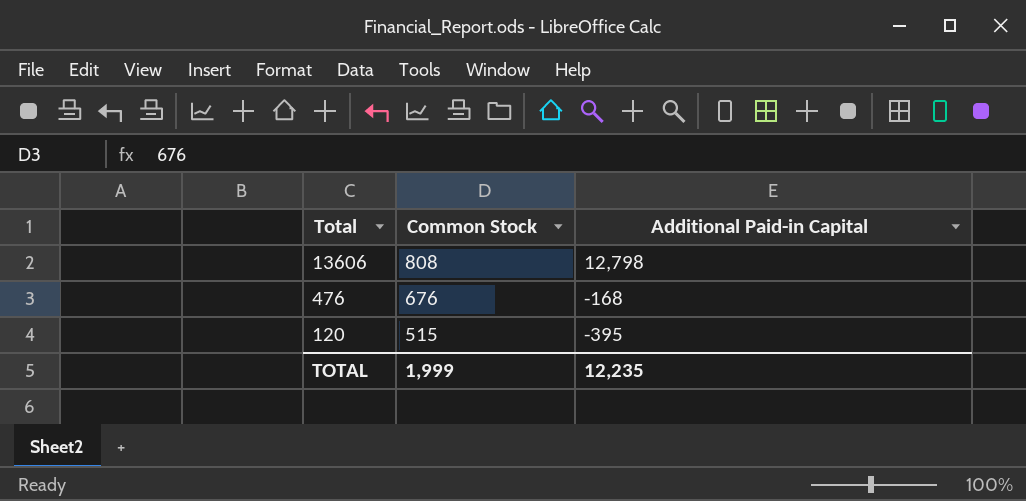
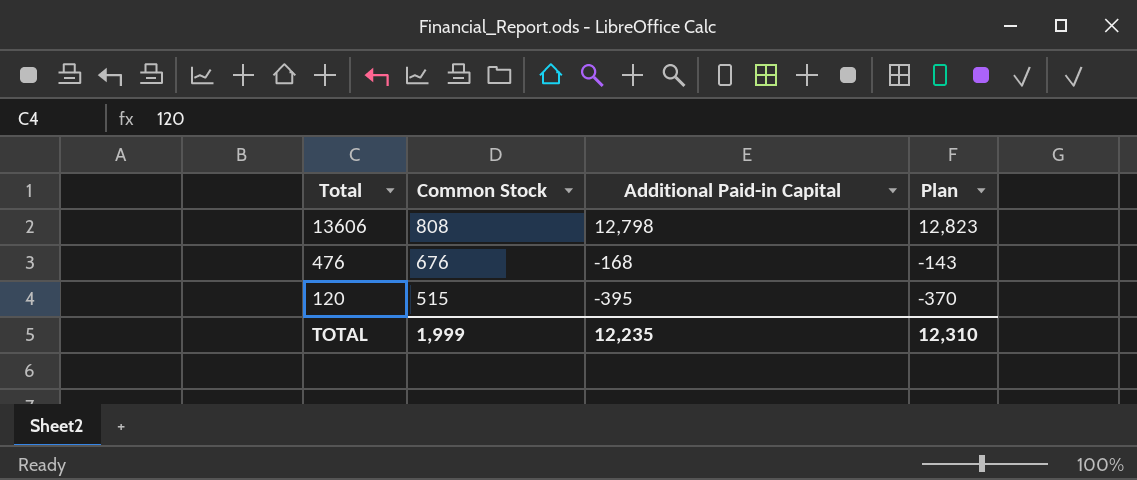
column Plan | formula: none -> [Additional Paid-in Capital] + 25

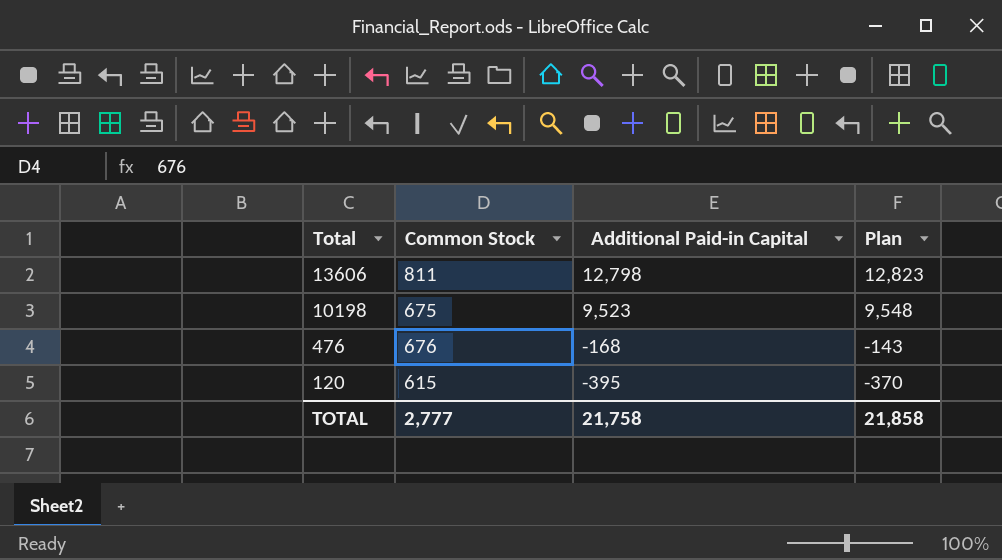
13606 | Common Stock: 808 -> 811
row 10198: none -> 675 | 9,523 | 9,548
120 | Common Stock: 515 -> 615
TOTAL | Common Stock: 1,999 -> 2,777
TOTAL | Additional Paid-in Capital: 12,235 -> 21,758
TOTAL | Plan: 12,310 -> 21,858

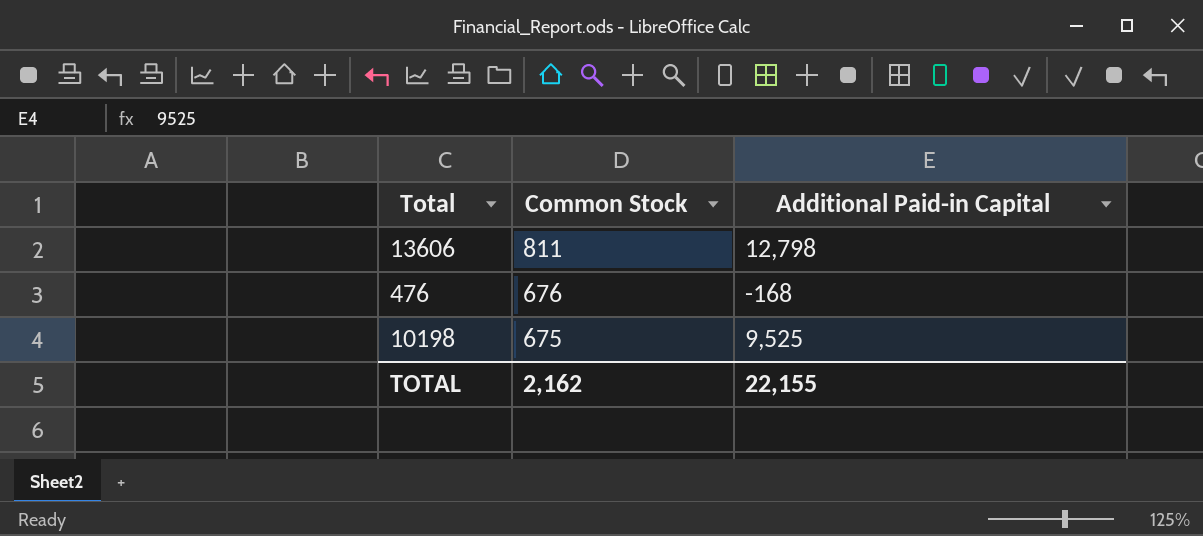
row order: Total descending -> Common Stock descending
column Plan | formula: [Additional Paid-in Capital] + 25 -> none
row 120: 615 | -395 | -370 -> none
10198 | Additional Paid-in Capital: 9,523 -> 9,525
TOTAL | Common Stock: 2,777 -> 2,162
TOTAL | Additional Paid-in Capital: 21,758 -> 22,155

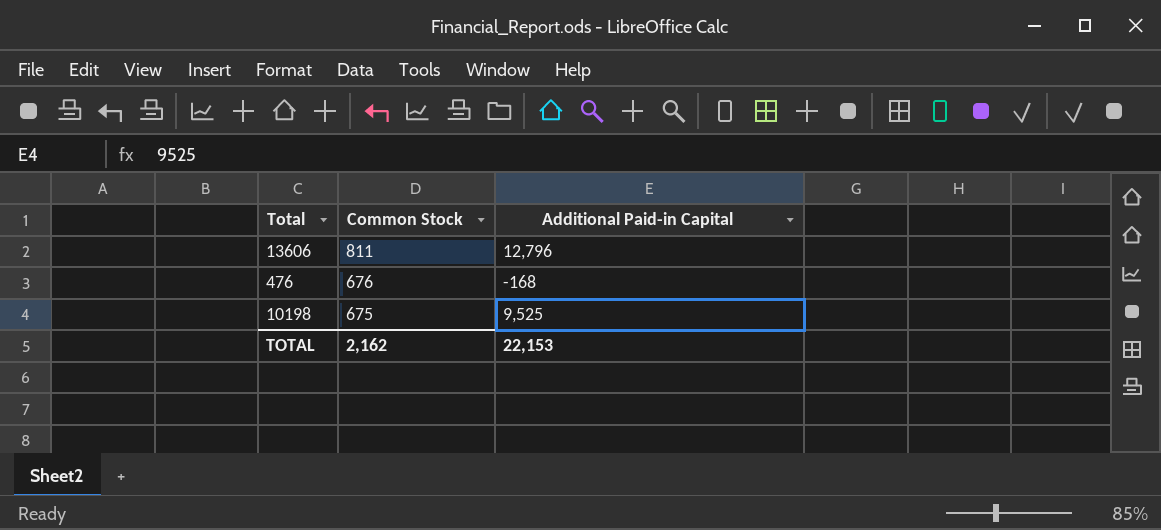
13606 | Additional Paid-in Capital: 12,798 -> 12,796
TOTAL | Additional Paid-in Capital: 22,155 -> 22,153

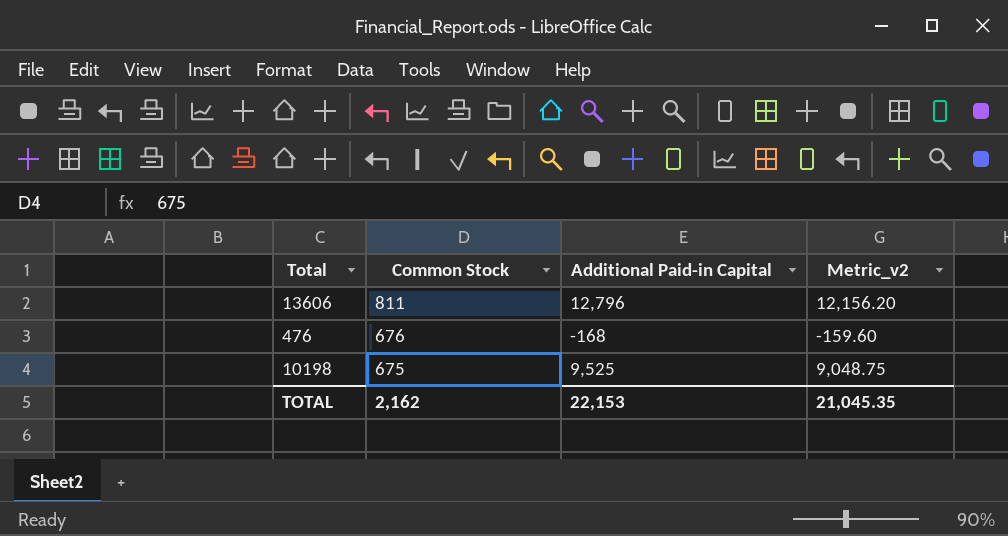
column Metric_v2 | formula: none -> [Additional Paid-in Capital] * 0.95

